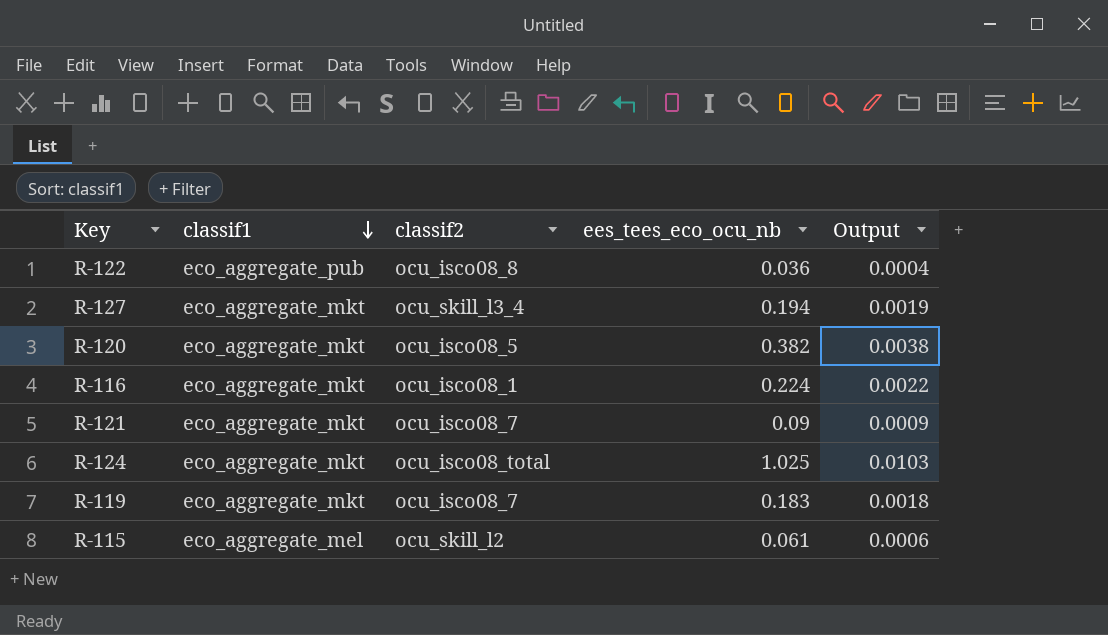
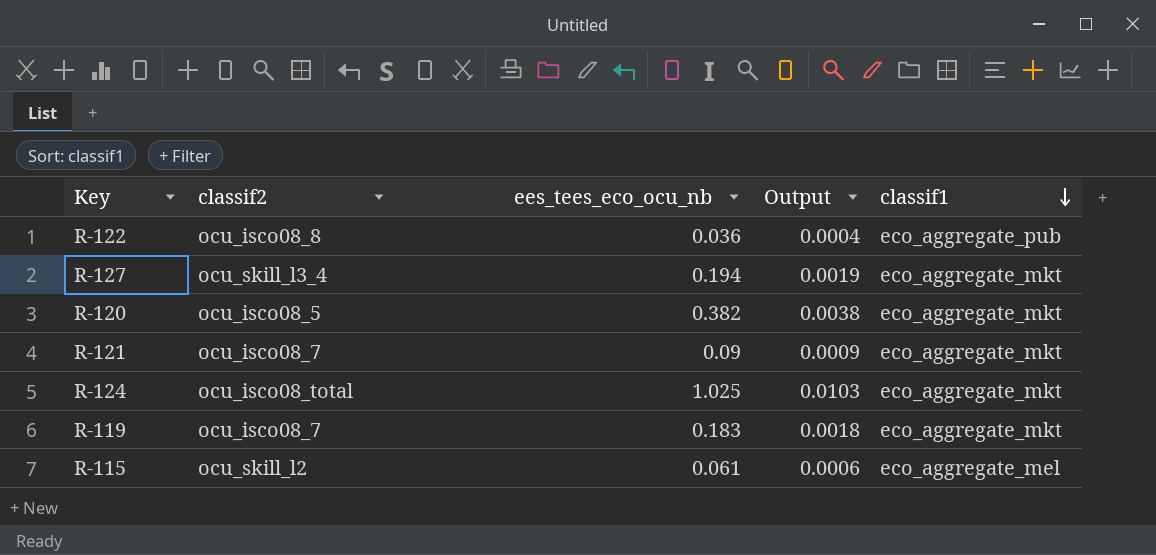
column classif1 | position: 2 -> 5
row R-116: eco_aggregate_mkt | ocu_isco08_1 | 0.224 | 0.0022 -> none

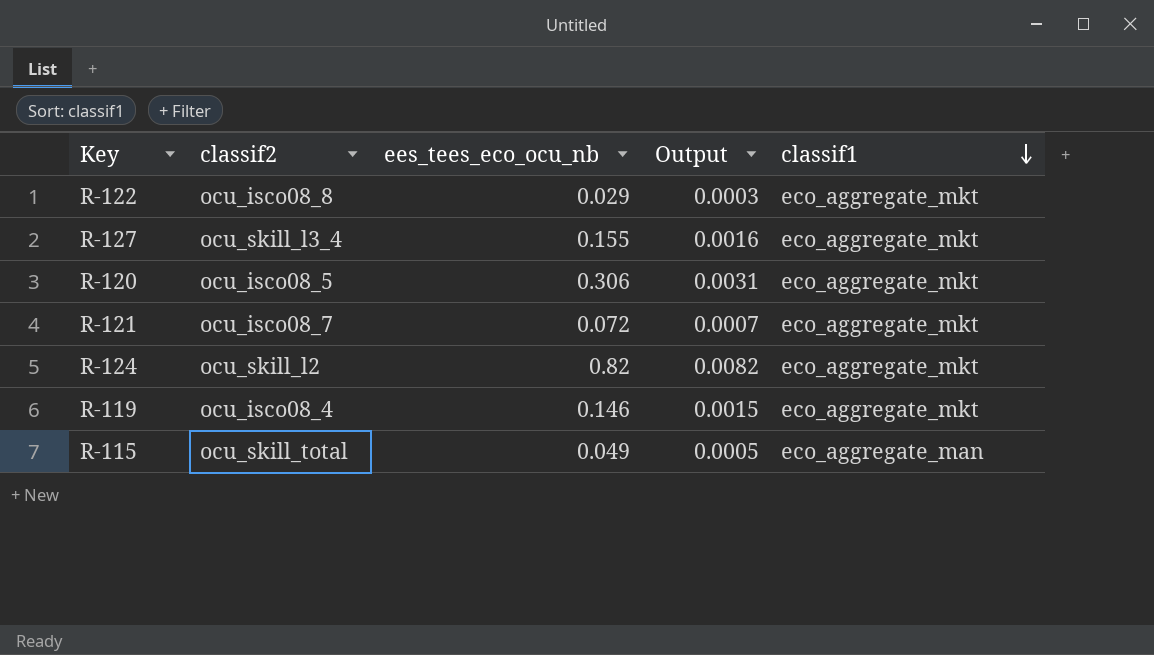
R-122 | ees_tees_eco_ocu_nb: 0.036 -> 0.029
R-122 | Output: 0.0004 -> 0.0003
R-122 | classif1: eco_aggregate_pub -> eco_aggregate_mkt
R-127 | ees_tees_eco_ocu_nb: 0.194 -> 0.155
R-127 | Output: 0.0019 -> 0.0016
R-120 | ees_tees_eco_ocu_nb: 0.382 -> 0.306
R-120 | Output: 0.0038 -> 0.0031
R-121 | ees_tees_eco_ocu_nb: 0.09 -> 0.072
R-121 | Output: 0.0009 -> 0.0007
R-124 | classif2: ocu_isco08_total -> ocu_skill_l2
R-124 | ees_tees_eco_ocu_nb: 1.025 -> 0.82
R-124 | Output: 0.0103 -> 0.0082
R-119 | classif2: ocu_isco08_7 -> ocu_isco08_4
R-119 | ees_tees_eco_ocu_nb: 0.183 -> 0.146
R-119 | Output: 0.0018 -> 0.0015
R-115 | classif2: ocu_skill_l2 -> ocu_skill_total
R-115 | ees_tees_eco_ocu_nb: 0.061 -> 0.049
R-115 | Output: 0.0006 -> 0.0005
R-115 | classif1: eco_aggregate_mel -> eco_aggregate_man

